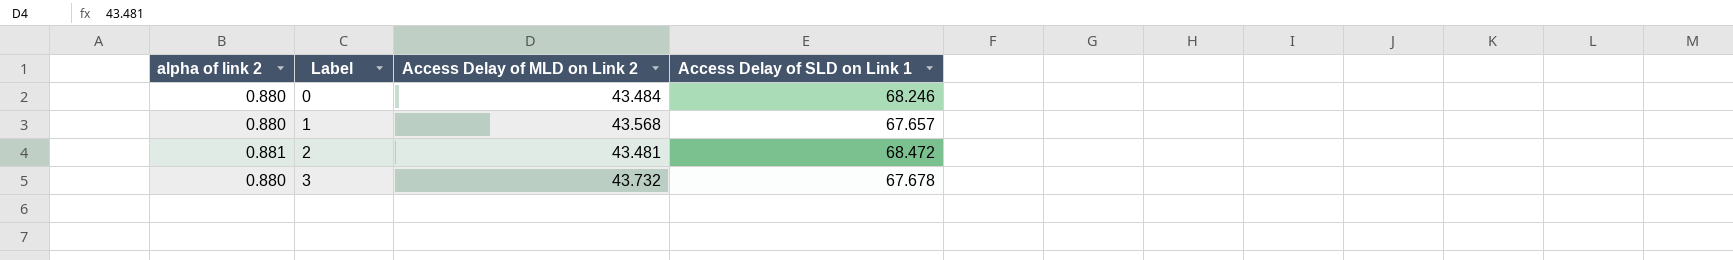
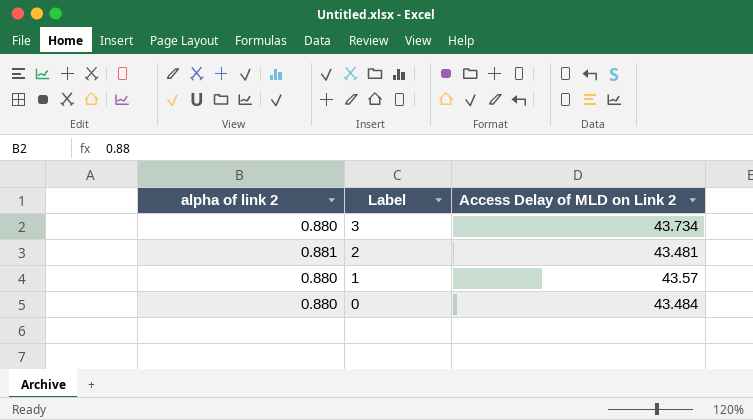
row order: Label ascending -> Label descending
column Access Delay of SLD on Link 1 | position: 4 -> none
3 | Access Delay of MLD on Link 2: 43.732 -> 43.734
1 | Access Delay of MLD on Link 2: 43.568 -> 43.57

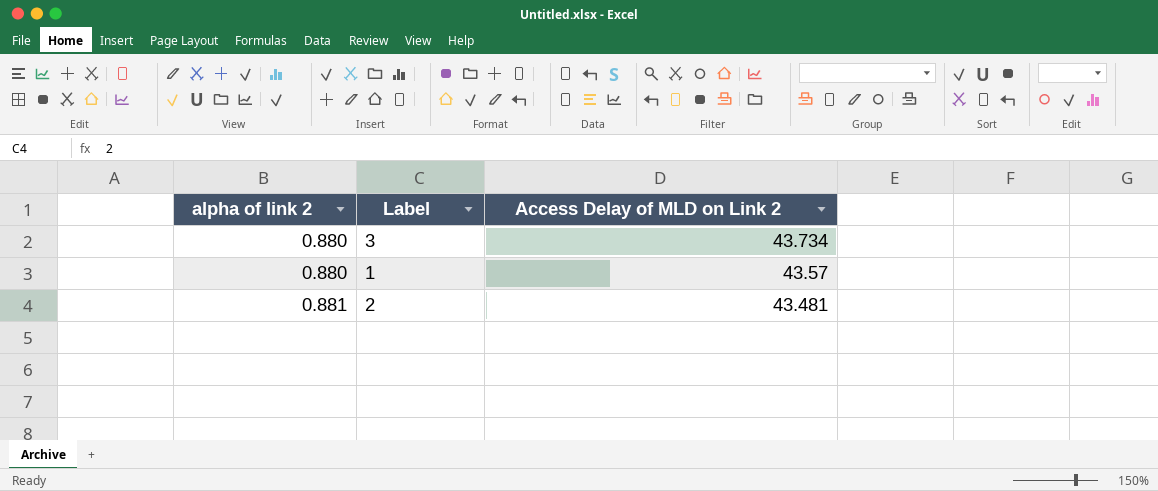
row order: Label descending -> alpha of link 2 ascending
row 0: 0.880 | 43.484 -> none

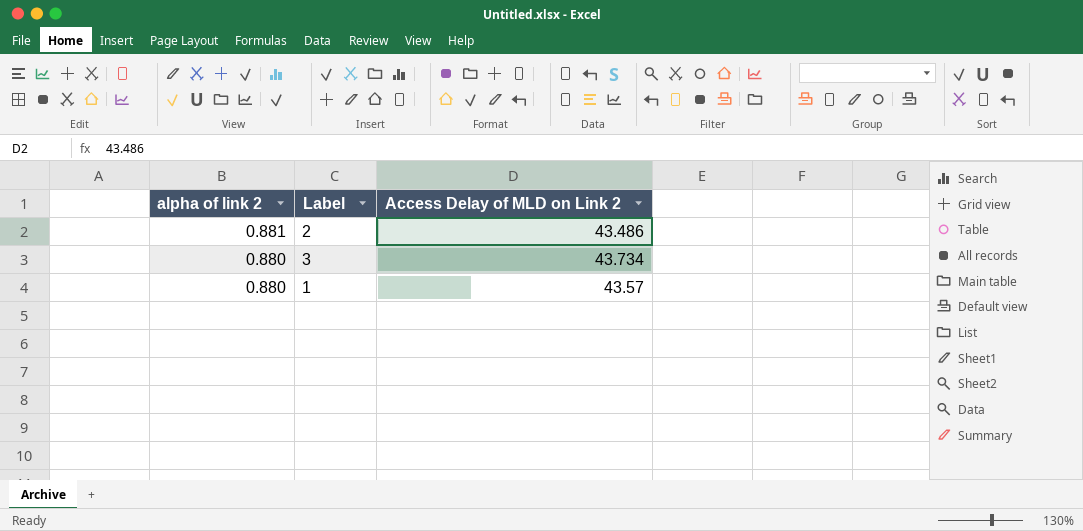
row order: alpha of link 2 ascending -> alpha of link 2 descending
2 | Access Delay of MLD on Link 2: 43.481 -> 43.486

